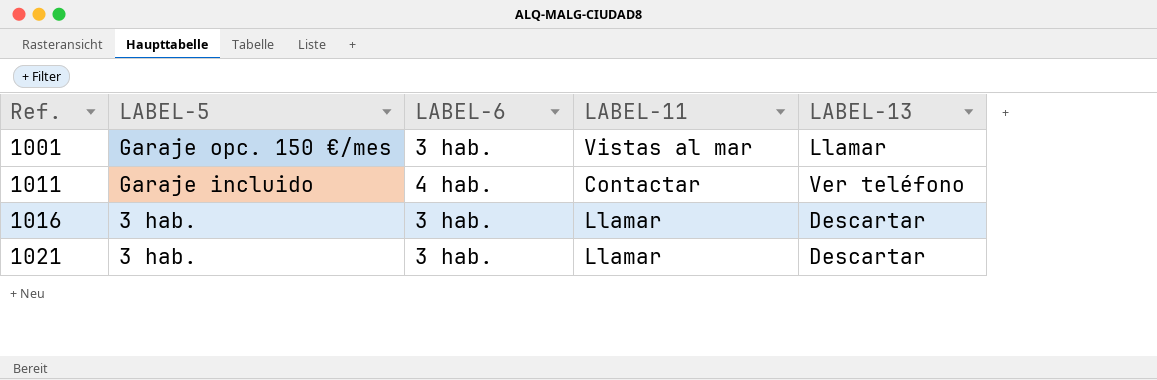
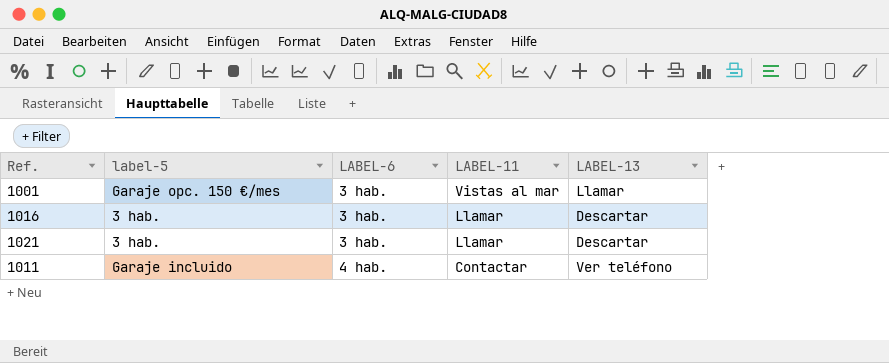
row order: Ref. ascending -> LABEL-6 ascending
column name: LABEL-5 -> label-5

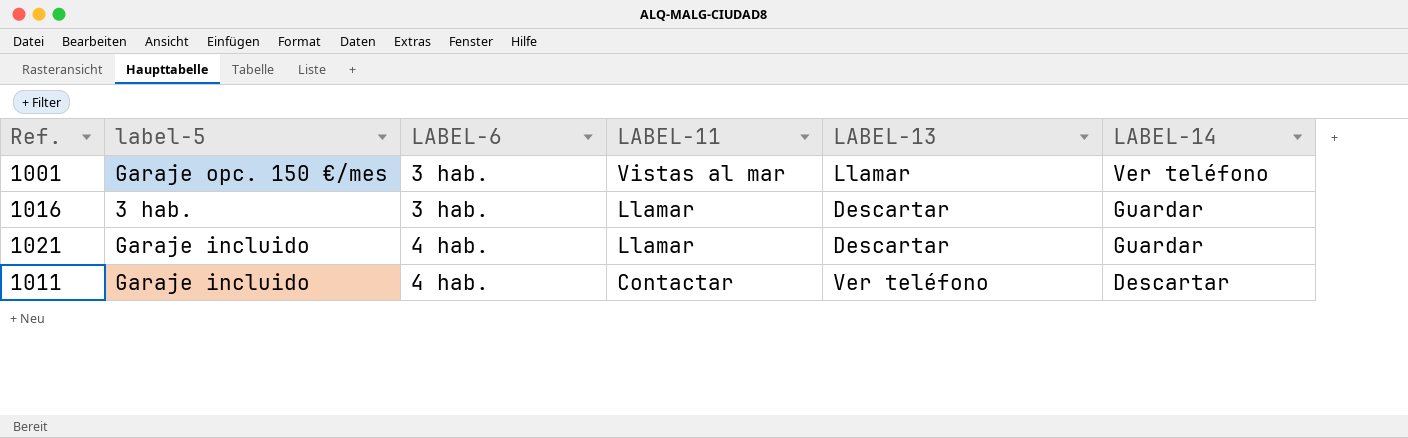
column LABEL-14 | position: none -> 6
1021 | label-5: 3 hab. -> Garaje incluido
1021 | LABEL-6: 3 hab. -> 4 hab.

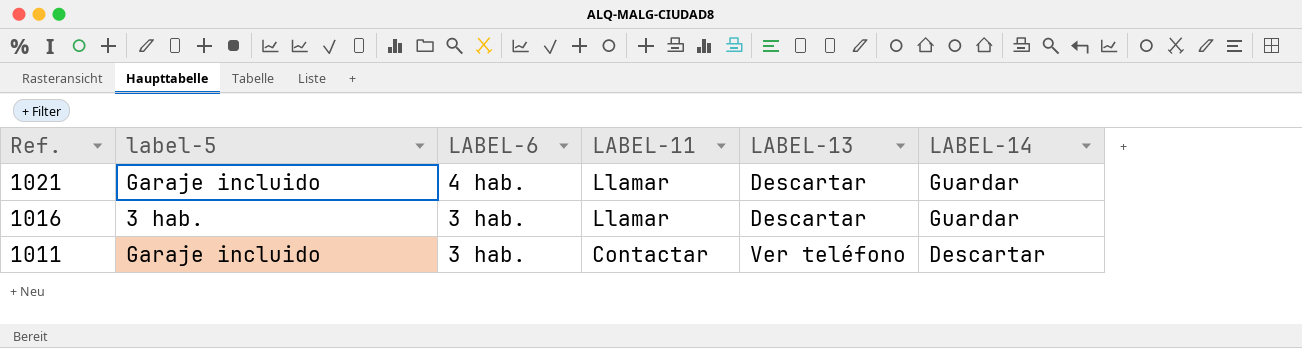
row order: LABEL-6 ascending -> Ref. descending
row 1001: Garaje opc. 150 €/mes | 3 hab. | Vistas al mar | Llamar | Ver teléfono -> none
1011 | LABEL-6: 4 hab. -> 3 hab.

